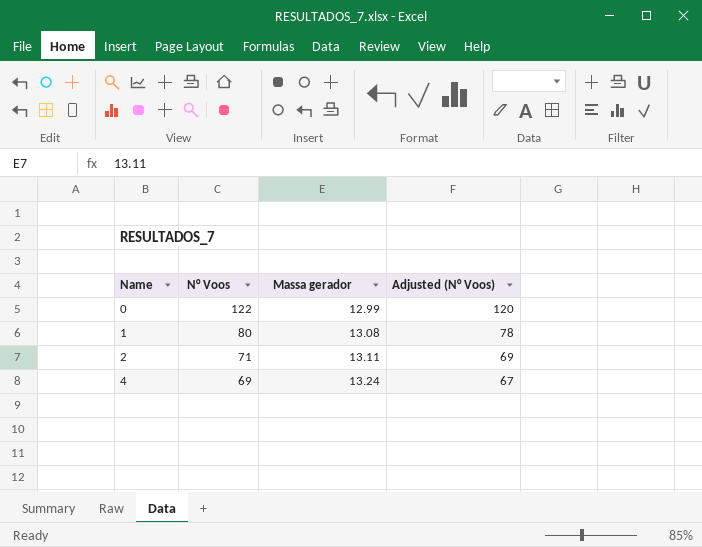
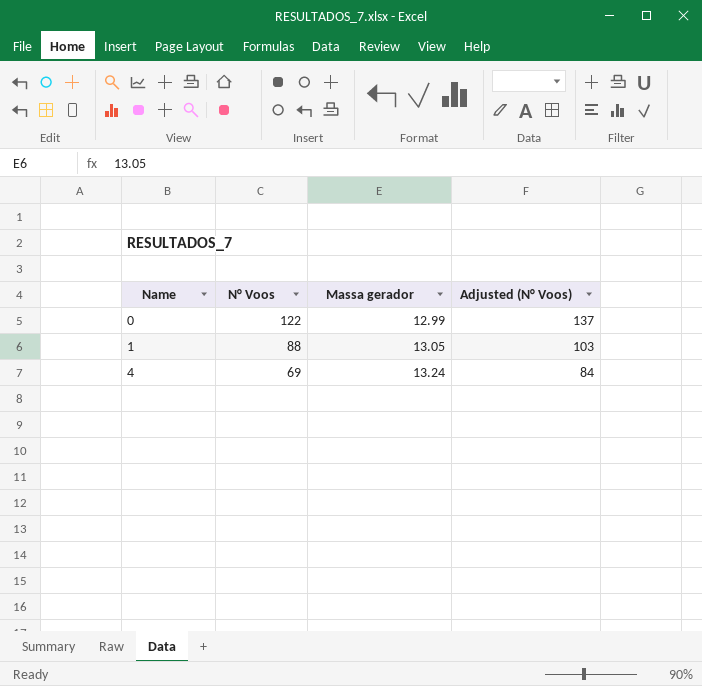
column Adjusted (N° Voos) | formula: [N° Voos] - 2 -> [N° Voos] + 15
row 2: 71 | 13.11 | 69 -> none
1 | N° Voos: 80 -> 88
1 | Massa gerador: 13.08 -> 13.05

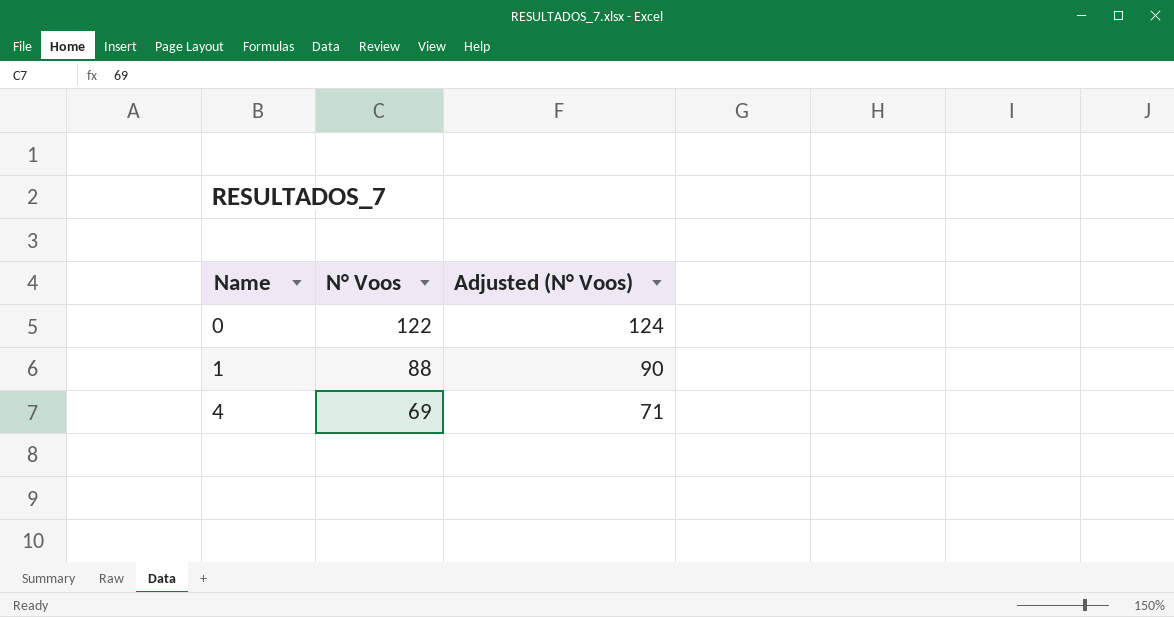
column Massa gerador | position: 3 -> none
column Adjusted (N° Voos) | formula: [N° Voos] + 15 -> [N° Voos] + 2

